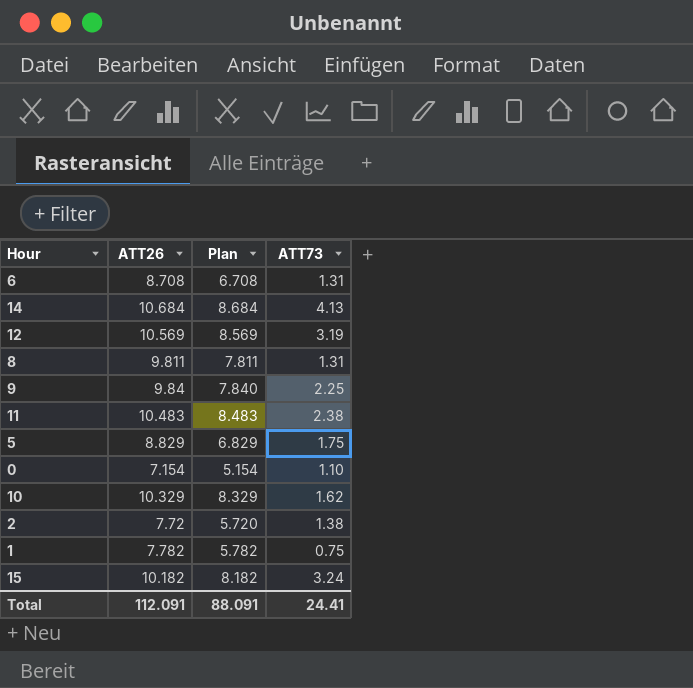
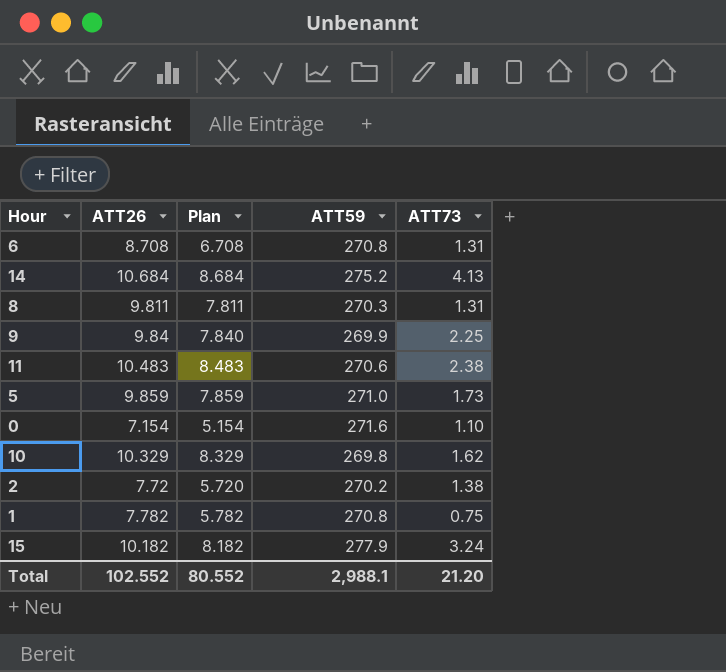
column ATT59 | position: none -> 4
row 12: 10.569 | 8.569 | 3.19 -> none
5 | ATT26: 8.829 -> 9.859
5 | Plan: 6.829 -> 7.859
5 | ATT73: 1.75 -> 1.73
Total | ATT26: 112.091 -> 102.552
Total | Plan: 88.091 -> 80.552
Total | ATT73: 24.41 -> 21.20

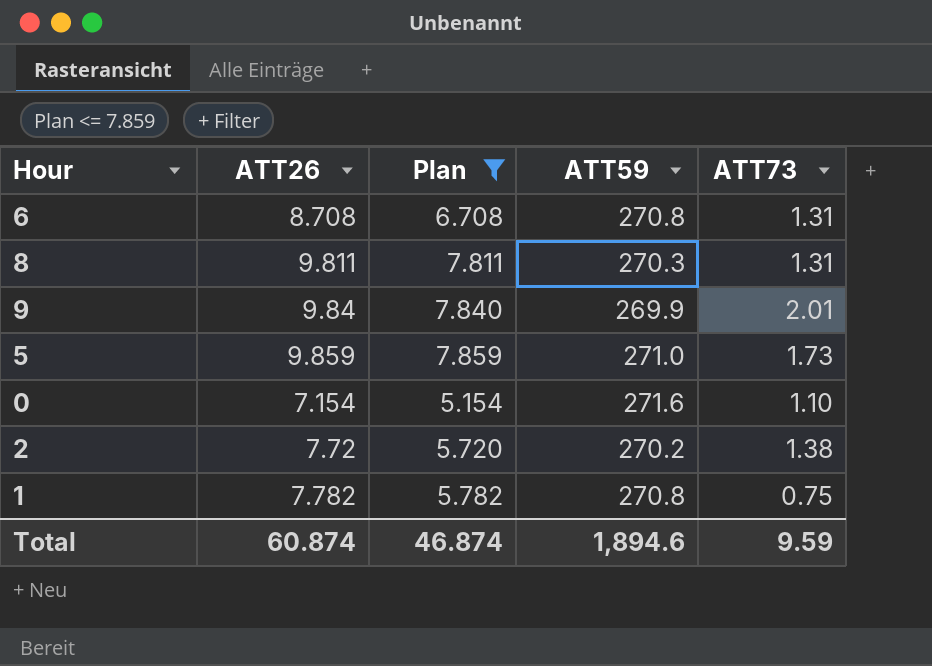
filter: none -> Plan <= 7.859
9 | ATT73: 2.25 -> 2.01
Total | ATT26: 102.552 -> 60.874
Total | Plan: 80.552 -> 46.874
Total | ATT59: 2,988.1 -> 1,894.6
Total | ATT73: 21.20 -> 9.59

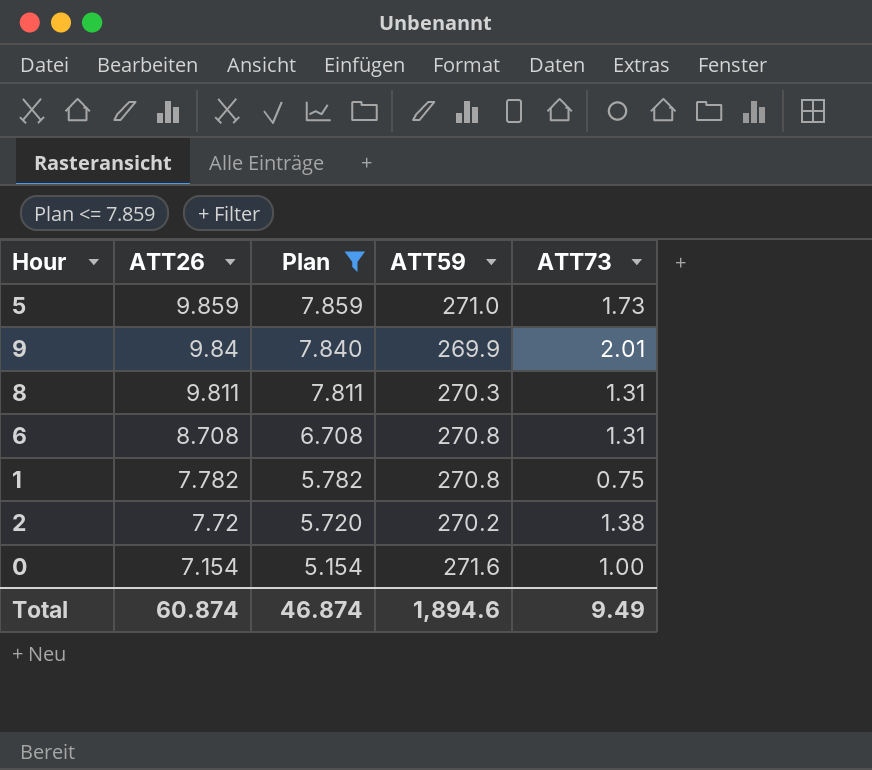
row order: none -> ATT26 descending
0 | ATT73: 1.10 -> 1.00
Total | ATT73: 9.59 -> 9.49

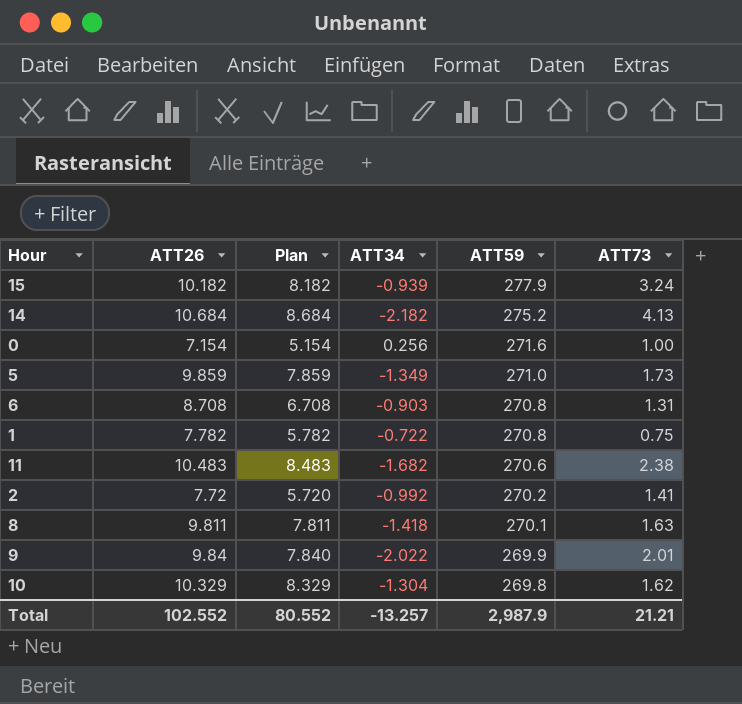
filter: Plan <= 7.859 -> none
row order: ATT26 descending -> ATT59 descending
column ATT34 | position: none -> 4
2 | ATT73: 1.38 -> 1.41
8 | ATT59: 270.3 -> 270.1
8 | ATT73: 1.31 -> 1.63
Total | ATT26: 60.874 -> 102.552
Total | Plan: 46.874 -> 80.552
Total | ATT59: 1,894.6 -> 2,987.9
Total | ATT73: 9.49 -> 21.21

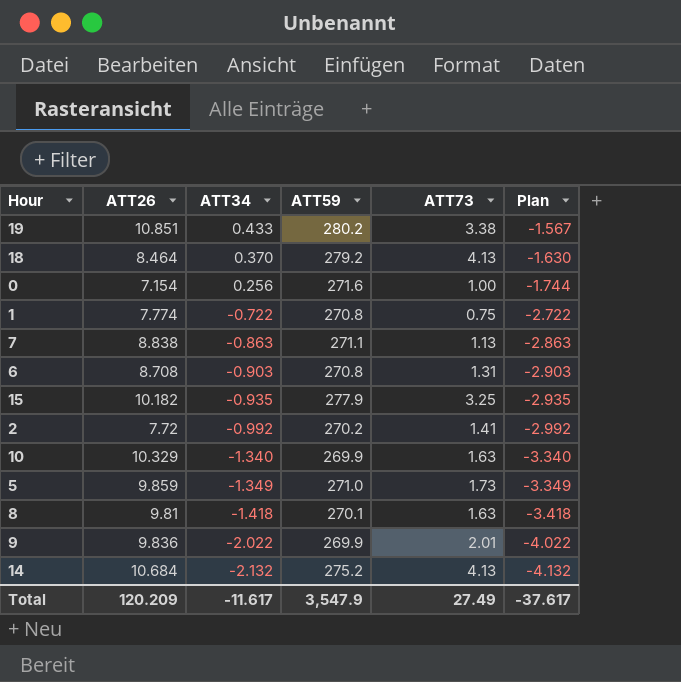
row order: ATT59 descending -> ATT34 descending
column Plan | formula: [ATT26] - 2 -> [ATT34] - 2
column Plan | position: 3 -> 6
row 11: 10.483 | 8.483 | -1.682 | 270.6 | 2.38 -> none
row 19: none -> 10.851 | 0.433 | 280.2 | 3.38 | -1.567
row 18: none -> 8.464 | 0.370 | 279.2 | 4.13 | -1.630
1 | ATT26: 7.782 -> 7.774
row 7: none -> 8.838 | -0.863 | 271.1 | 1.13 | -2.863
15 | ATT34: -0.939 -> -0.935
15 | ATT73: 3.24 -> 3.25
10 | ATT34: -1.304 -> -1.340
10 | ATT59: 269.8 -> 269.9
10 | ATT73: 1.62 -> 1.63
8 | ATT26: 9.811 -> 9.81
9 | ATT26: 9.84 -> 9.836
14 | ATT34: -2.182 -> -2.132
Total | ATT26: 102.552 -> 120.209
Total | ATT34: -13.257 -> -11.617
Total | ATT59: 2,987.9 -> 3,547.9
Total | ATT73: 21.21 -> 27.49
Total | Plan: 80.552 -> -37.617

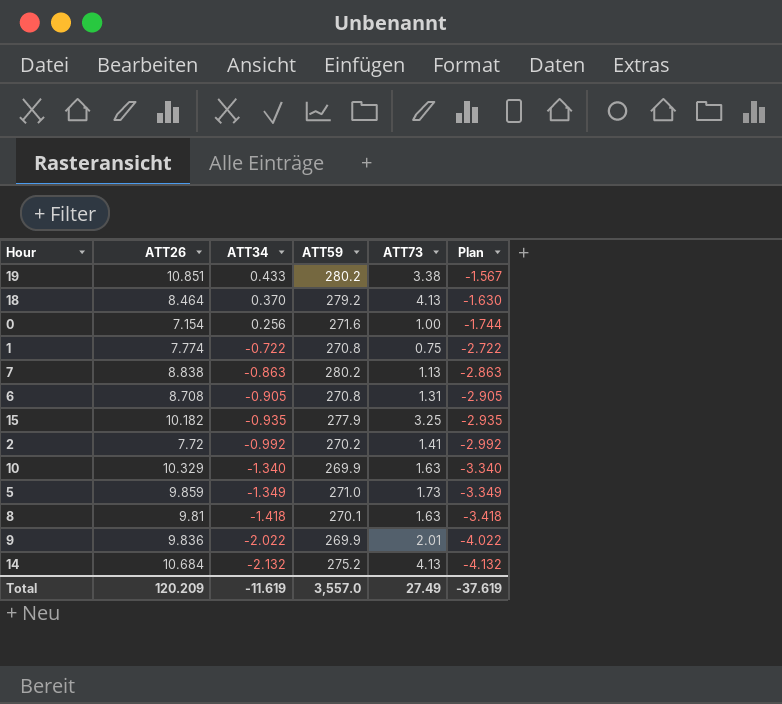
7 | ATT59: 271.1 -> 280.2
6 | ATT34: -0.903 -> -0.905
6 | Plan: -2.903 -> -2.905
Total | ATT34: -11.617 -> -11.619
Total | ATT59: 3,547.9 -> 3,557.0
Total | Plan: -37.617 -> -37.619

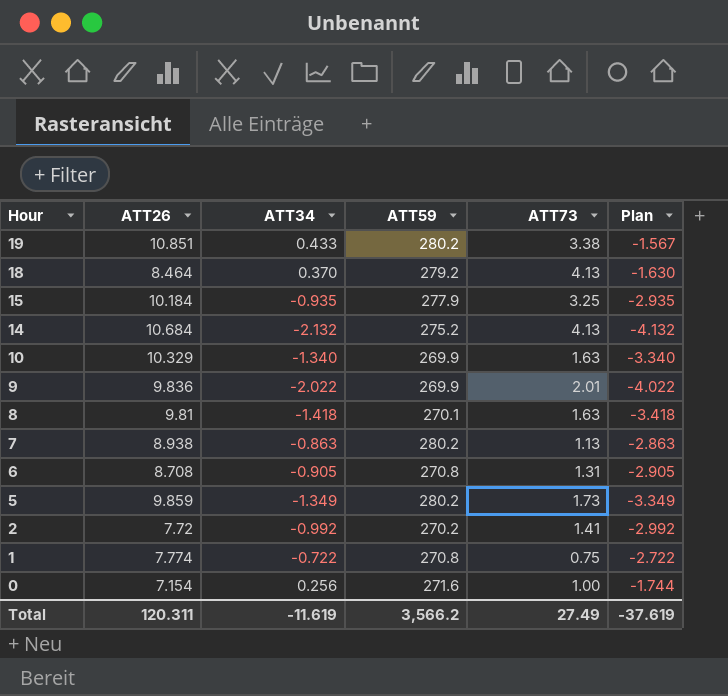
row order: ATT34 descending -> Hour descending
15 | ATT26: 10.182 -> 10.184
7 | ATT26: 8.838 -> 8.938
5 | ATT59: 271.0 -> 280.2
Total | ATT26: 120.209 -> 120.311
Total | ATT59: 3,557.0 -> 3,566.2

